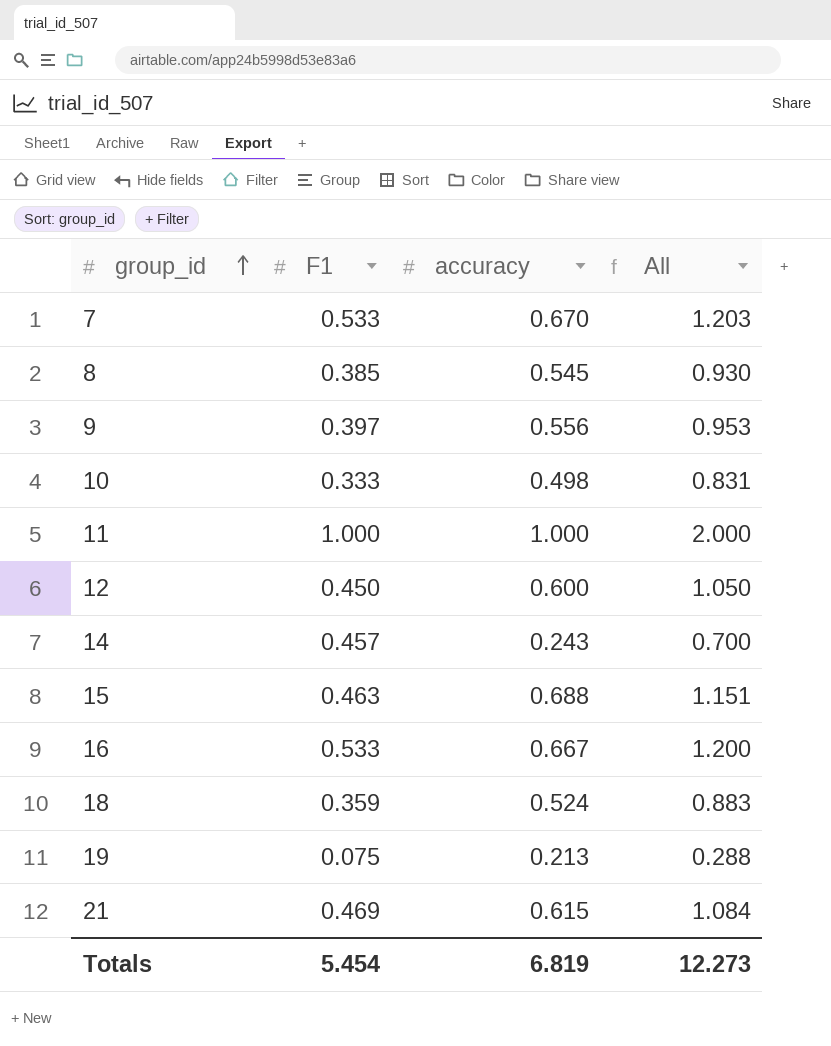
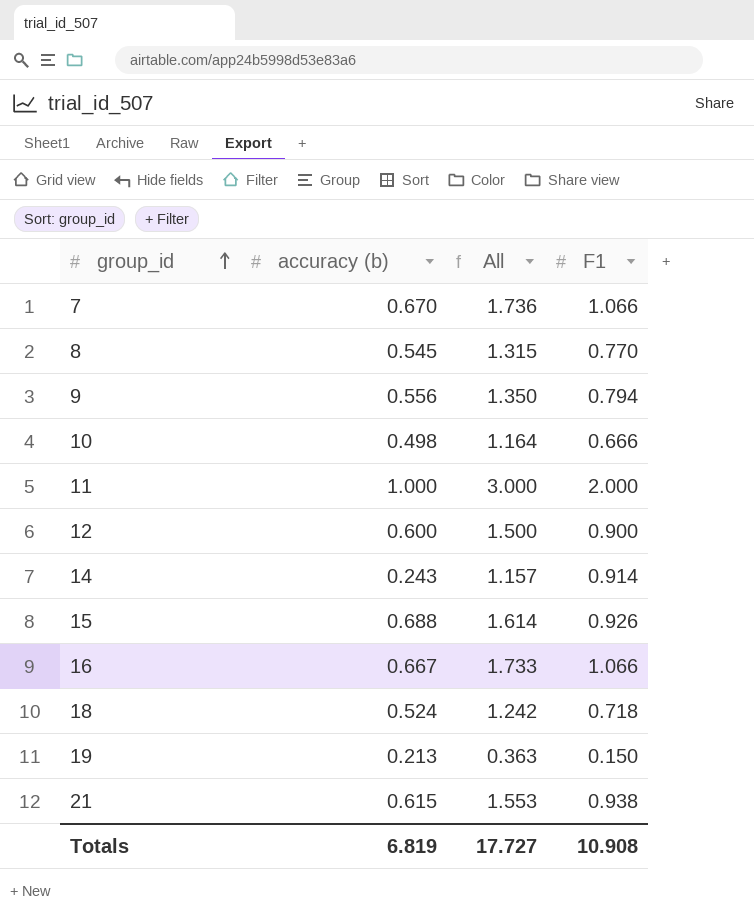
column name: accuracy -> accuracy (b)
column F1 | position: 2 -> 4
7 | All: 1.203 -> 1.736
7 | F1: 0.533 -> 1.066
8 | All: 0.930 -> 1.315
8 | F1: 0.385 -> 0.770
9 | All: 0.953 -> 1.350
9 | F1: 0.397 -> 0.794
10 | All: 0.831 -> 1.164
10 | F1: 0.333 -> 0.666
11 | All: 2.000 -> 3.000
11 | F1: 1.000 -> 2.000
12 | All: 1.050 -> 1.500
12 | F1: 0.450 -> 0.900
14 | All: 0.700 -> 1.157
14 | F1: 0.457 -> 0.914
15 | All: 1.151 -> 1.614
15 | F1: 0.463 -> 0.926
16 | All: 1.200 -> 1.733
16 | F1: 0.533 -> 1.066
18 | All: 0.883 -> 1.242
18 | F1: 0.359 -> 0.718
19 | All: 0.288 -> 0.363
19 | F1: 0.075 -> 0.150
21 | All: 1.084 -> 1.553
21 | F1: 0.469 -> 0.938
Totals | All: 12.273 -> 17.727
Totals | F1: 5.454 -> 10.908

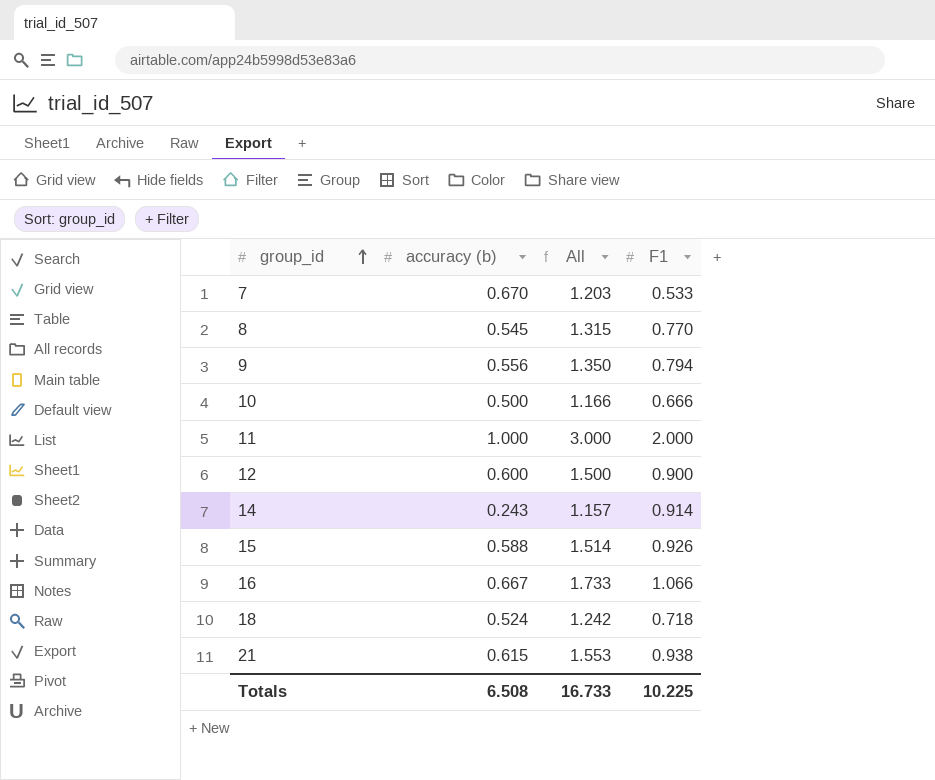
row 19: 0.213 | 0.363 | 0.150 -> none
7 | All: 1.736 -> 1.203
7 | F1: 1.066 -> 0.533
10 | accuracy (b): 0.498 -> 0.500
10 | All: 1.164 -> 1.166
15 | accuracy (b): 0.688 -> 0.588
15 | All: 1.614 -> 1.514
Totals | accuracy (b): 6.819 -> 6.508
Totals | All: 17.727 -> 16.733
Totals | F1: 10.908 -> 10.225

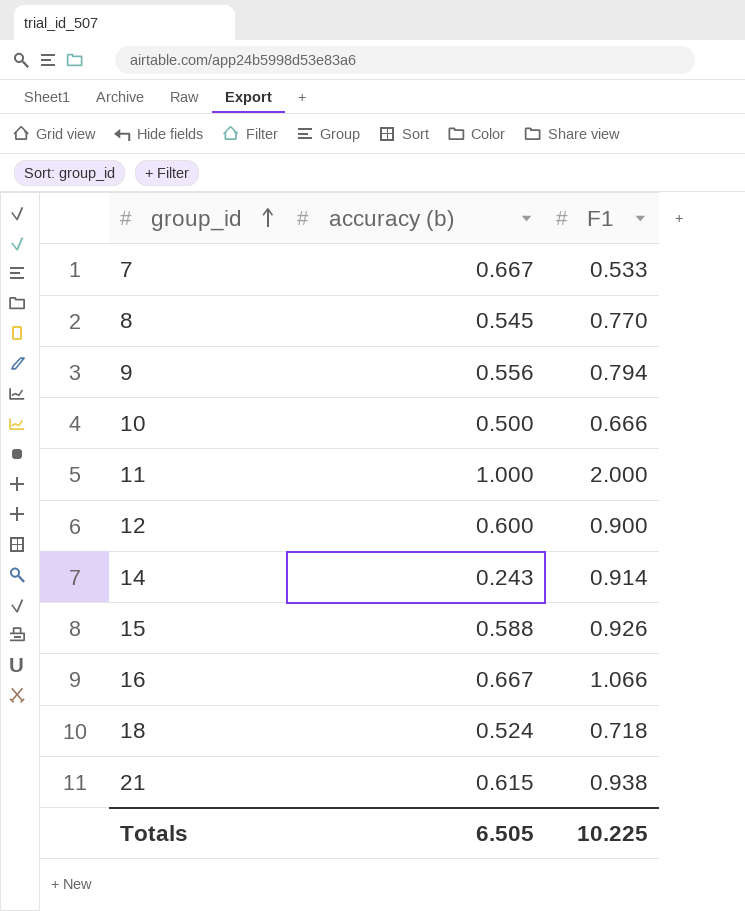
column All | formula: [accuracy (b)] + [F1] -> none
7 | accuracy (b): 0.670 -> 0.667
Totals | accuracy (b): 6.508 -> 6.505

